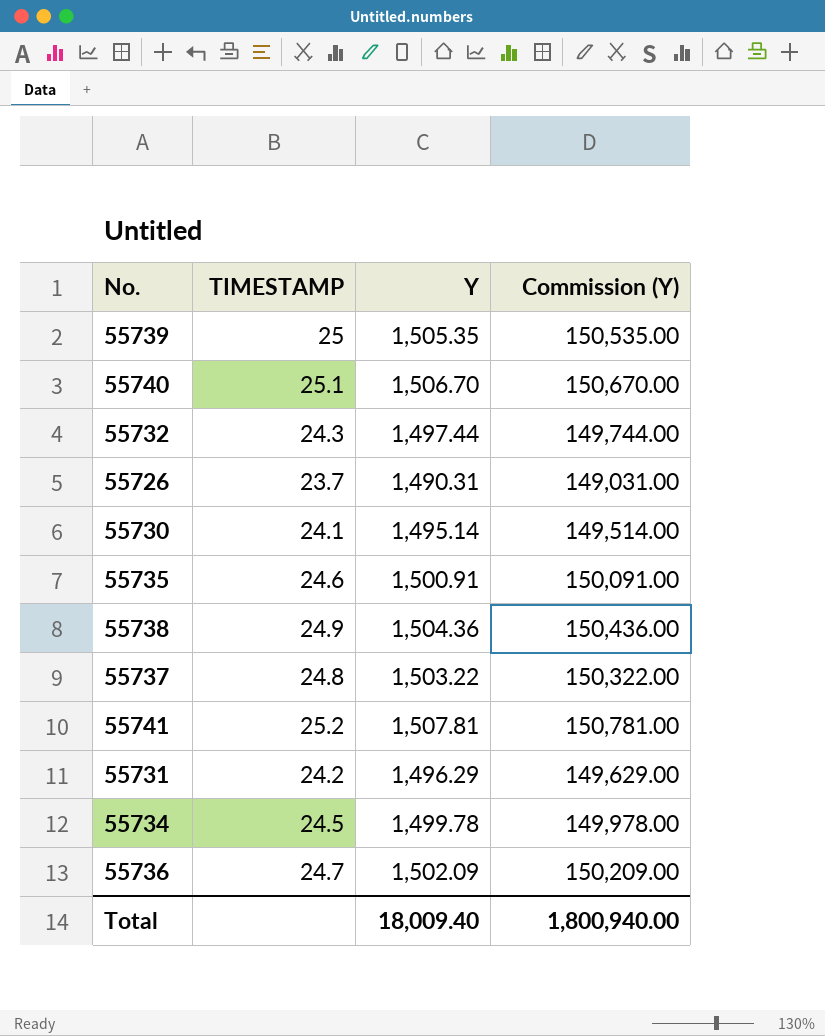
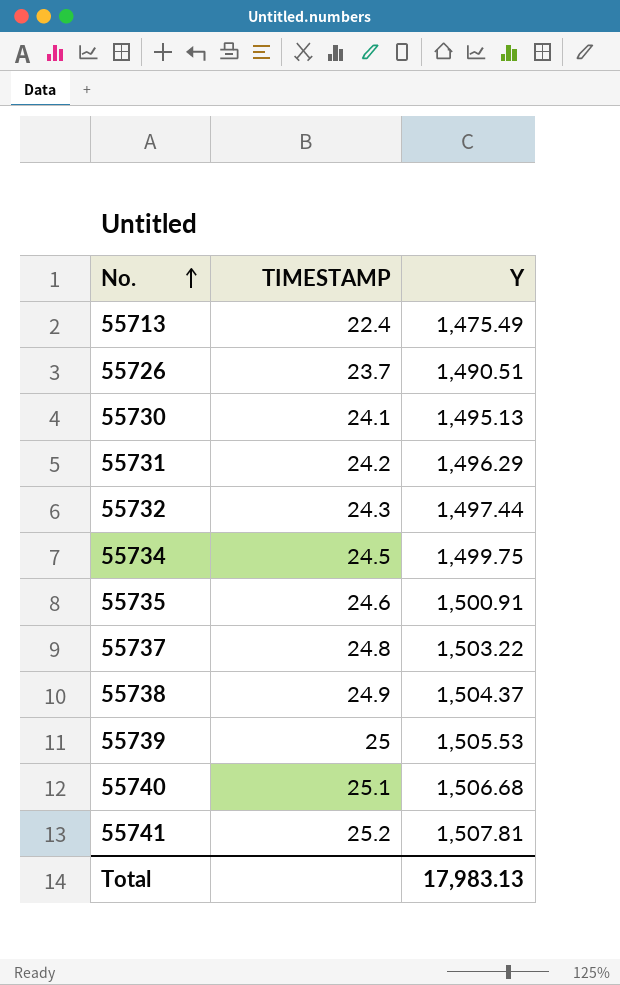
row order: none -> No. ascending
column Commission (Y) | formula: [Y] * 100 -> none
row 55736: 24.7 | 1,502.09 | 150,209.00 -> none
row 55713: none -> 22.4 | 1,475.49
55726 | Y: 1,490.31 -> 1,490.51
55730 | Y: 1,495.14 -> 1,495.13
55734 | Y: 1,499.78 -> 1,499.75
55738 | Y: 1,504.36 -> 1,504.37
55739 | Y: 1,505.35 -> 1,505.53
55740 | Y: 1,506.70 -> 1,506.68
Total | Y: 18,009.40 -> 17,983.13

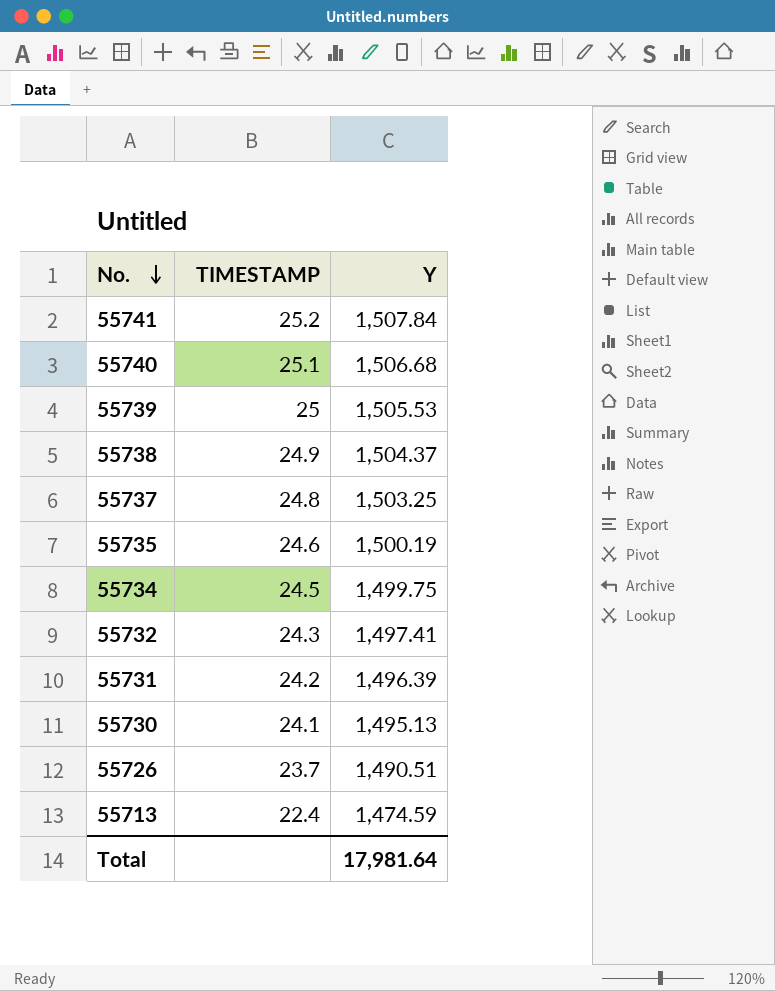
row order: No. ascending -> No. descending
55741 | Y: 1,507.81 -> 1,507.84
55737 | Y: 1,503.22 -> 1,503.25
55735 | Y: 1,500.91 -> 1,500.19
55732 | Y: 1,497.44 -> 1,497.41
55731 | Y: 1,496.29 -> 1,496.39
55713 | Y: 1,475.49 -> 1,474.59
Total | Y: 17,983.13 -> 17,981.64

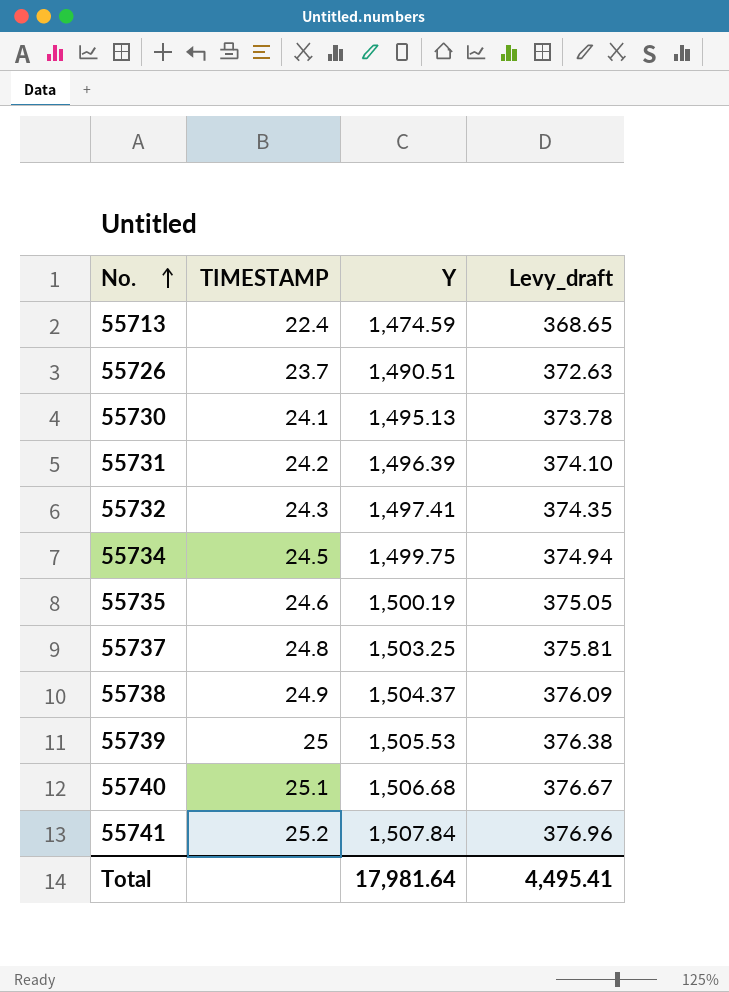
row order: No. descending -> No. ascending
column Levy_draft | formula: none -> [Y] * 0.25

